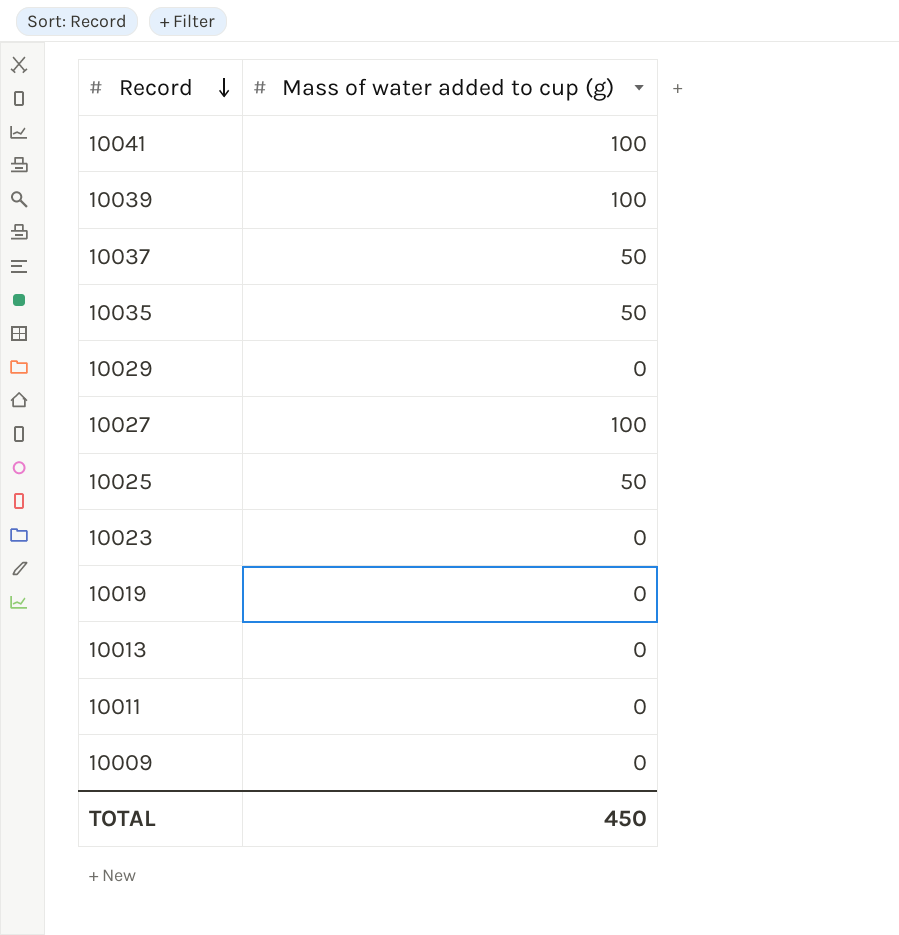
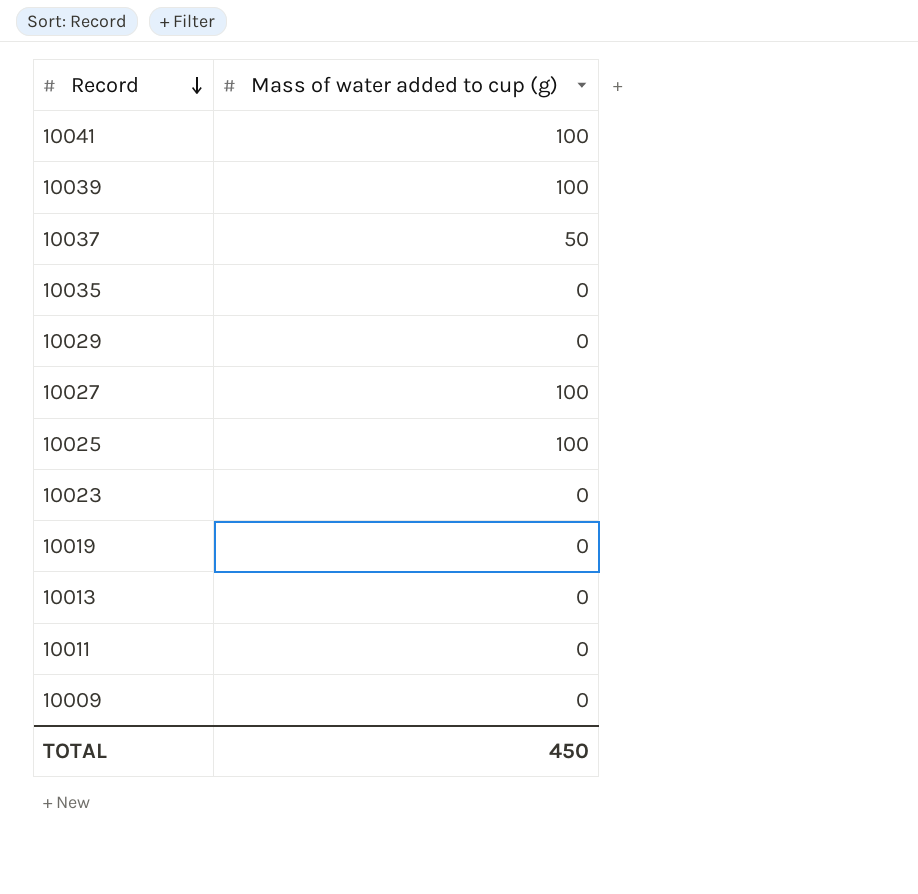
10035 | Mass of water added to cup (g): 50 -> 0
10025 | Mass of water added to cup (g): 50 -> 100

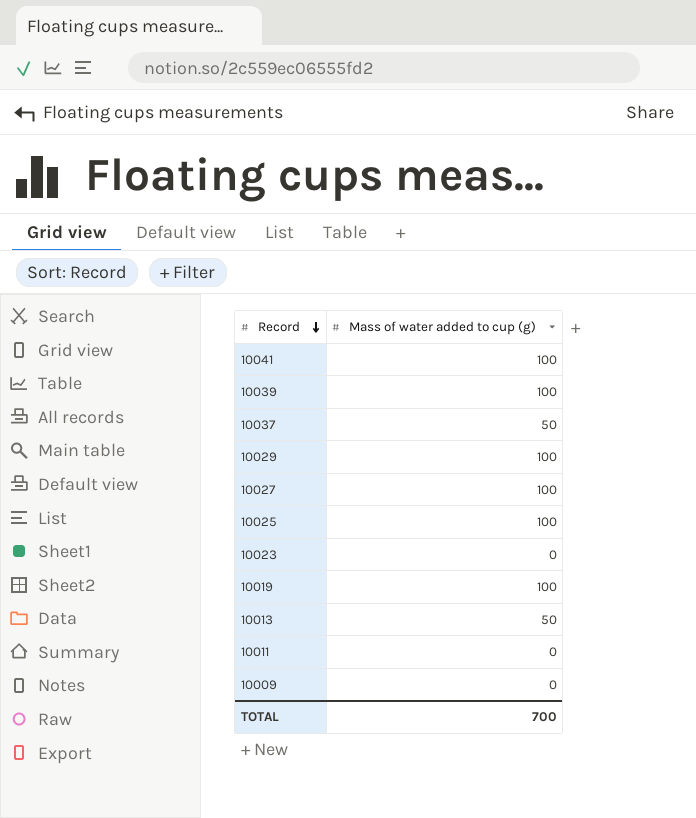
row 10035: 0 -> none
10029 | Mass of water added to cup (g): 0 -> 100
10019 | Mass of water added to cup (g): 0 -> 100
10013 | Mass of water added to cup (g): 0 -> 50
TOTAL | Mass of water added to cup (g): 450 -> 700

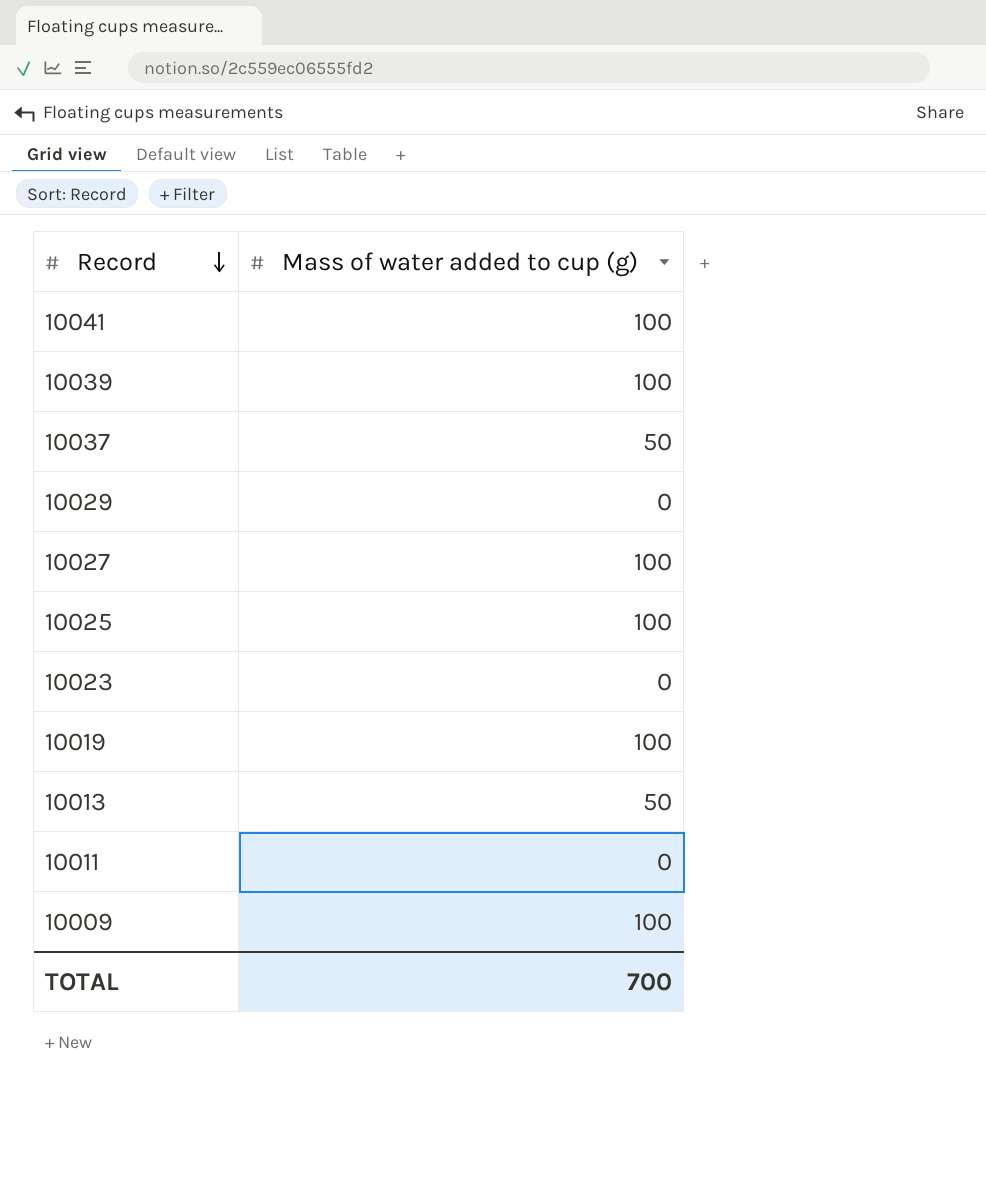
10029 | Mass of water added to cup (g): 100 -> 0
10009 | Mass of water added to cup (g): 0 -> 100

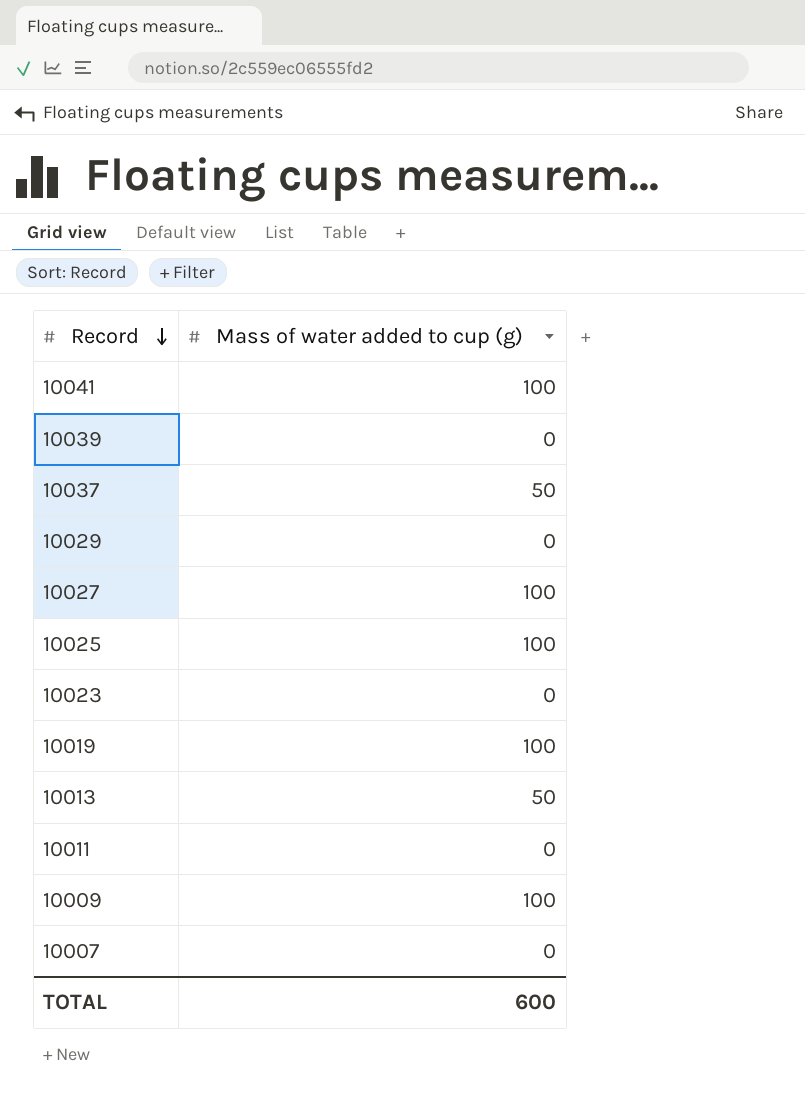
10039 | Mass of water added to cup (g): 100 -> 0
row 10007: none -> 0
TOTAL | Mass of water added to cup (g): 700 -> 600

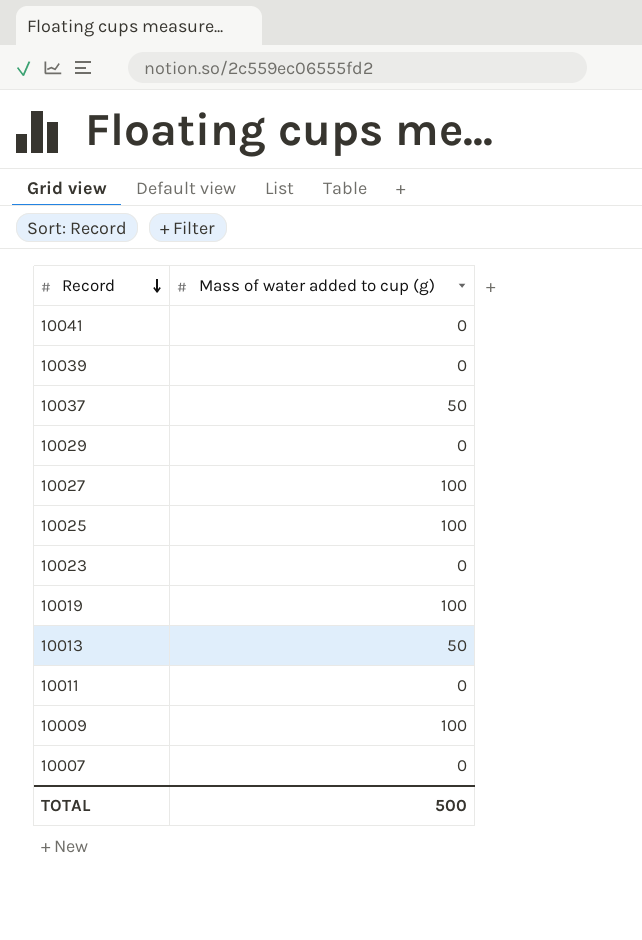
10041 | Mass of water added to cup (g): 100 -> 0
TOTAL | Mass of water added to cup (g): 600 -> 500

